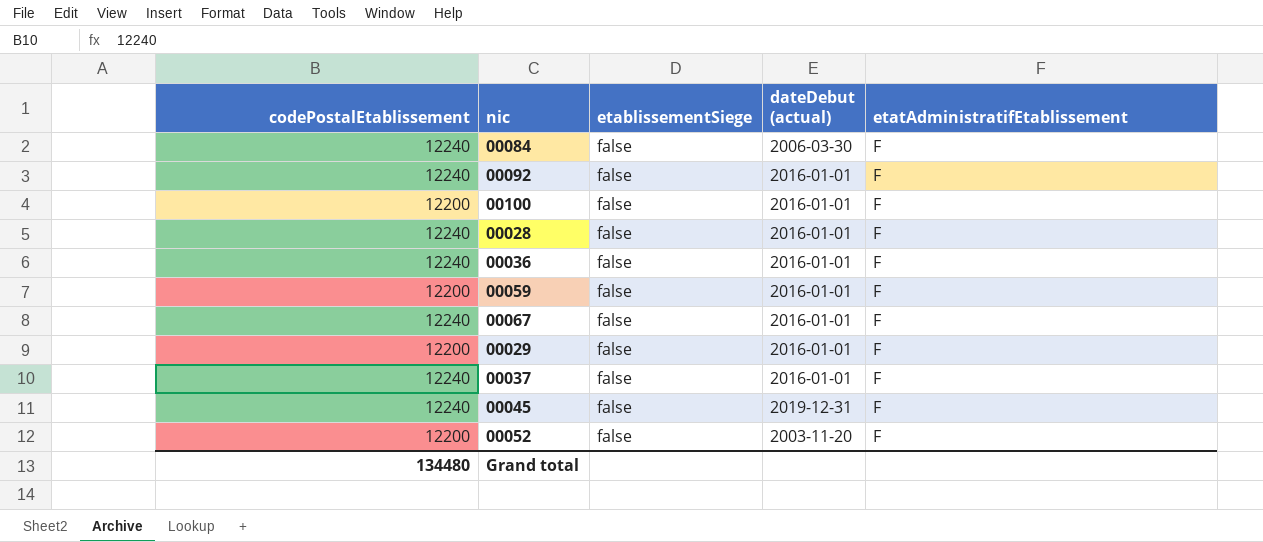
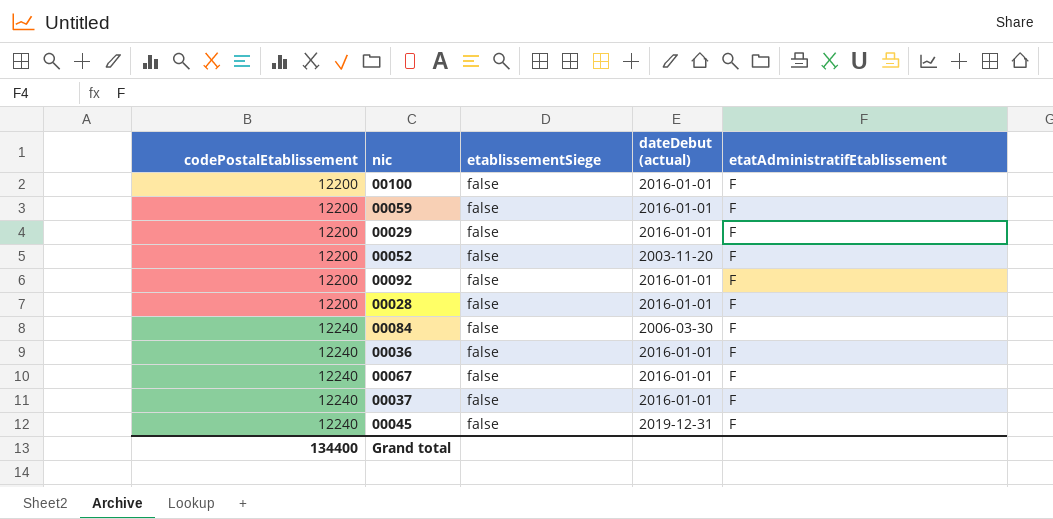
row order: none -> codePostalEtablissement ascending
00092 | codePostalEtablissement: 12240 -> 12200
00028 | codePostalEtablissement: 12240 -> 12200
Grand total | codePostalEtablissement: 134480 -> 134400

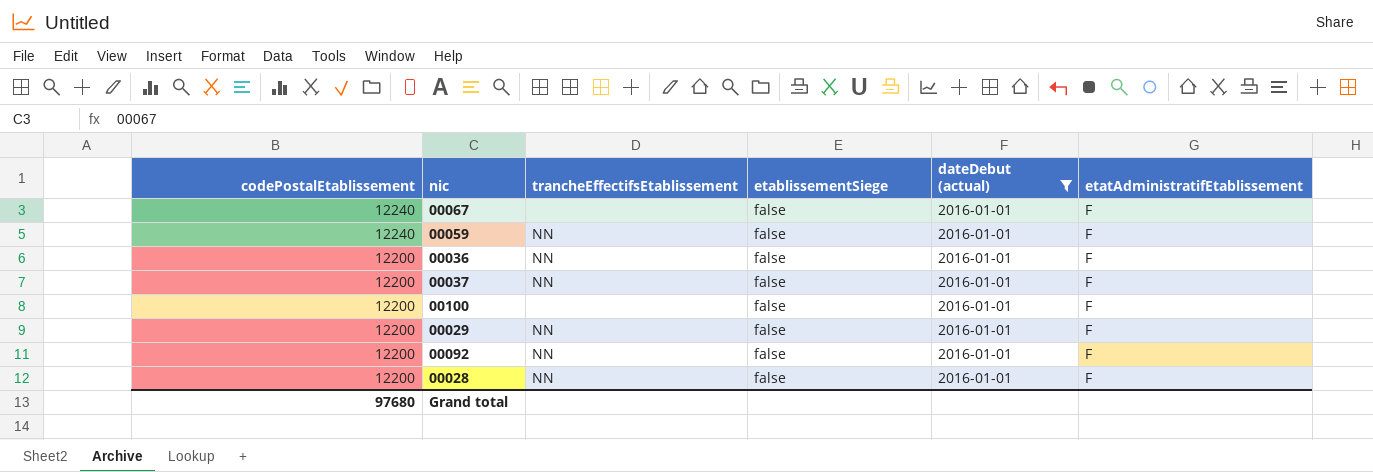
filter: none -> dateDebut (actual) = 2016-01-01
row order: codePostalEtablissement ascending -> codePostalEtablissement descending
column trancheEffectifsEtablissement | position: none -> 3
00059 | codePostalEtablissement: 12200 -> 12240
00036 | codePostalEtablissement: 12240 -> 12200
00037 | codePostalEtablissement: 12240 -> 12200
Grand total | codePostalEtablissement: 134400 -> 97680

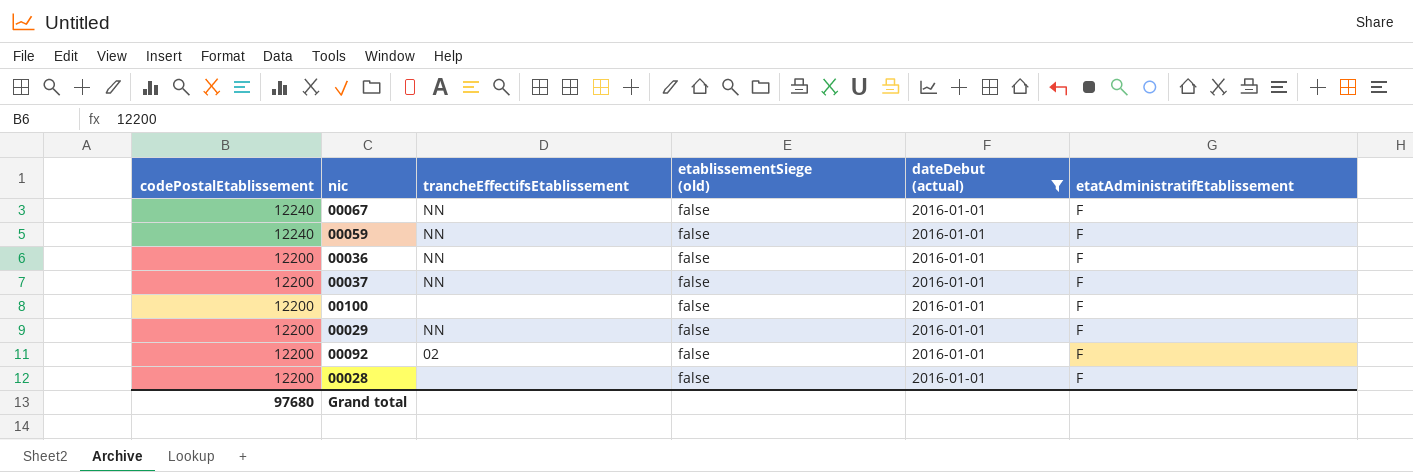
column name: etablissementSiege -> etablissementSiege (old)
00067 | trancheEffectifsEtablissement: none -> NN
00092 | trancheEffectifsEtablissement: NN -> 02
00028 | trancheEffectifsEtablissement: NN -> none

